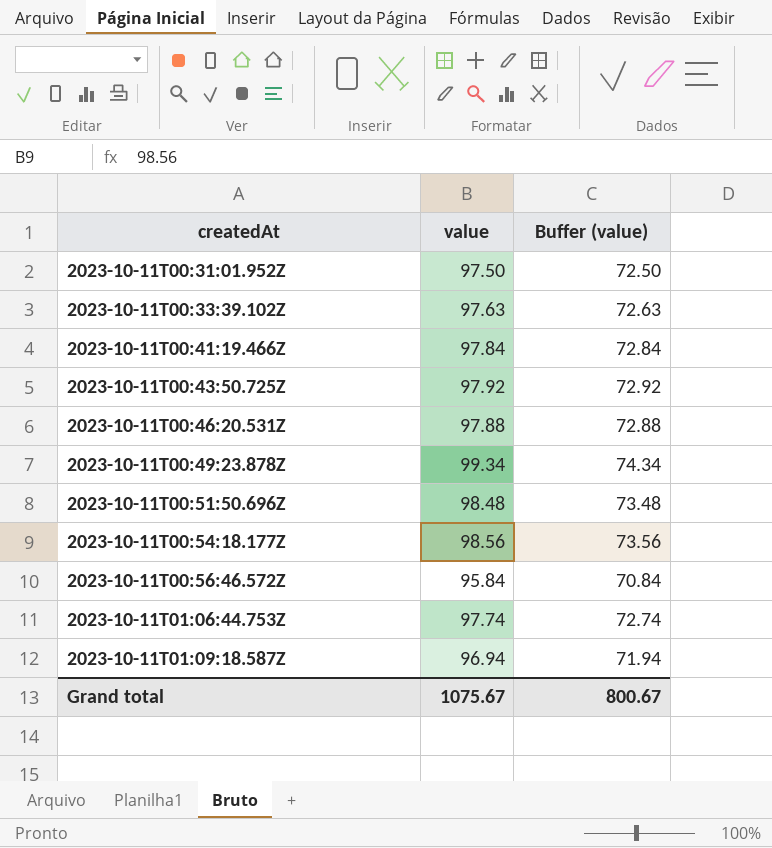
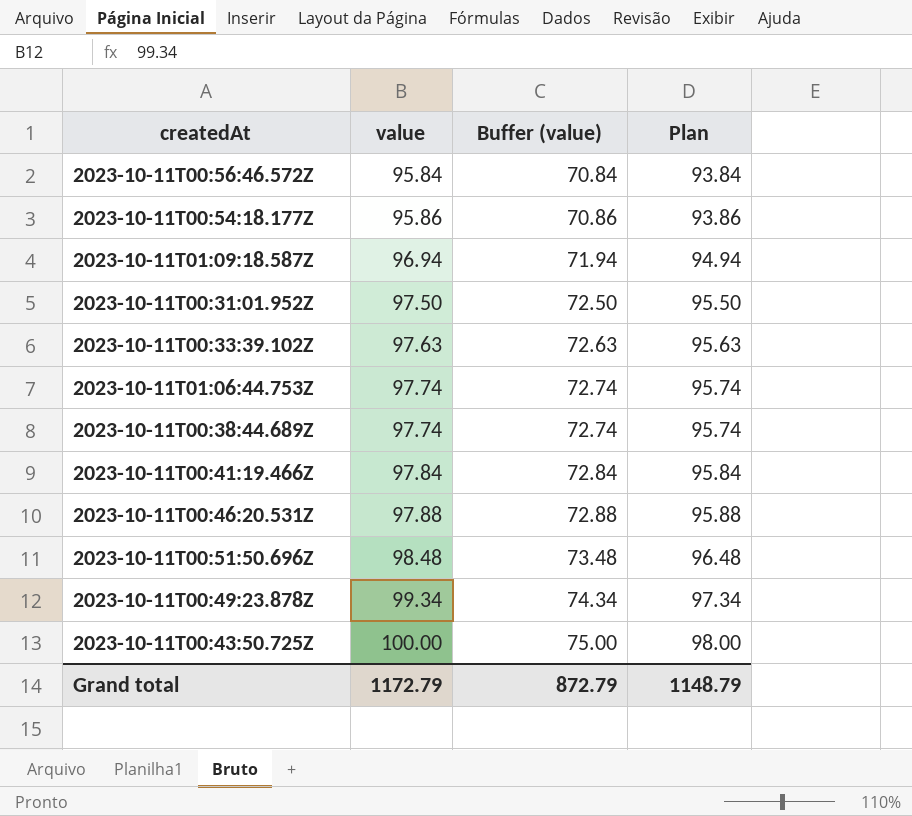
row order: createdAt ascending -> value ascending
column Plan | formula: none -> [value] - 2
2023-10-11T00:54:18.177Z | value: 98.56 -> 95.86
2023-10-11T00:54:18.177Z | Buffer (value): 73.56 -> 70.86
row 2023-10-11T00:38:44.689Z: none -> 97.74 | 72.74 | 95.74
2023-10-11T00:43:50.725Z | value: 97.92 -> 100.00
2023-10-11T00:43:50.725Z | Buffer (value): 72.92 -> 75.00
Grand total | value: 1075.67 -> 1172.79
Grand total | Buffer (value): 800.67 -> 872.79

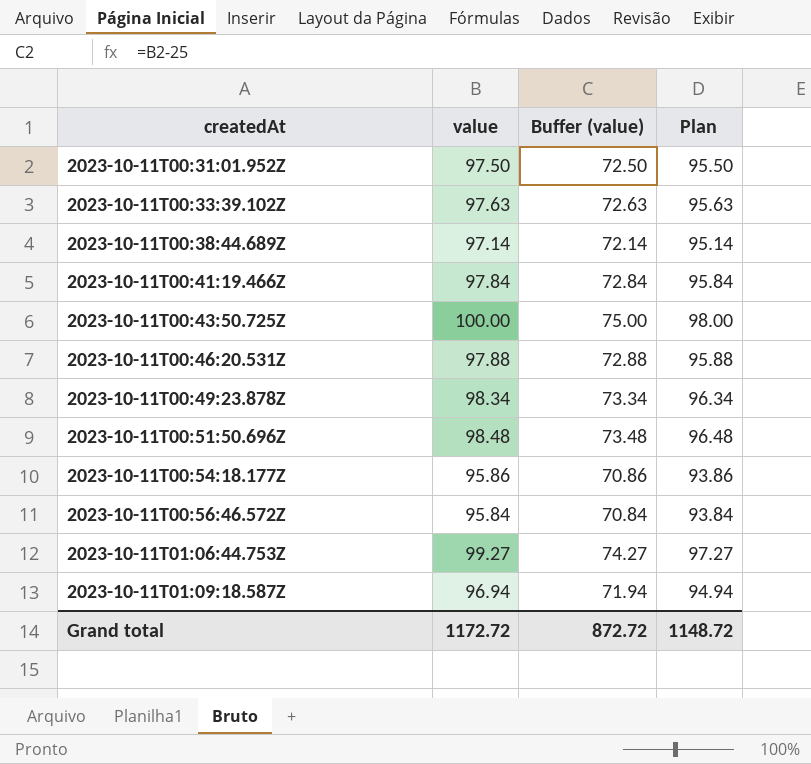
row order: value ascending -> createdAt ascending
2023-10-11T00:38:44.689Z | value: 97.74 -> 97.14
2023-10-11T00:38:44.689Z | Buffer (value): 72.74 -> 72.14
2023-10-11T00:38:44.689Z | Plan: 95.74 -> 95.14
2023-10-11T00:49:23.878Z | value: 99.34 -> 98.34
2023-10-11T00:49:23.878Z | Buffer (value): 74.34 -> 73.34
2023-10-11T00:49:23.878Z | Plan: 97.34 -> 96.34
2023-10-11T01:06:44.753Z | value: 97.74 -> 99.27
2023-10-11T01:06:44.753Z | Buffer (value): 72.74 -> 74.27
2023-10-11T01:06:44.753Z | Plan: 95.74 -> 97.27
Grand total | value: 1172.79 -> 1172.72
Grand total | Buffer (value): 872.79 -> 872.72
Grand total | Plan: 1148.79 -> 1148.72

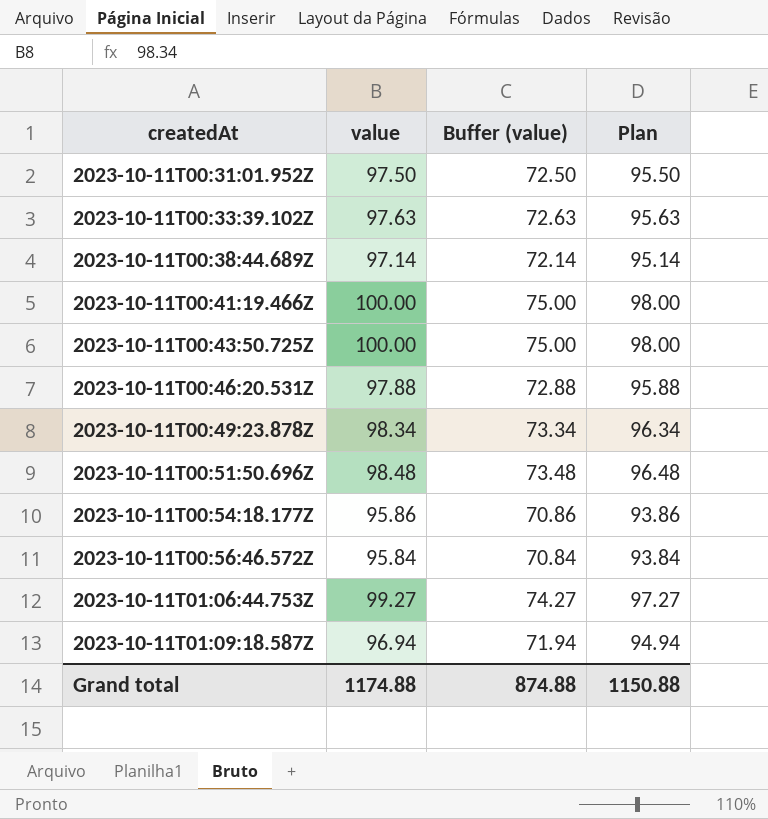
2023-10-11T00:41:19.466Z | value: 97.84 -> 100.00
2023-10-11T00:41:19.466Z | Buffer (value): 72.84 -> 75.00
2023-10-11T00:41:19.466Z | Plan: 95.84 -> 98.00
Grand total | value: 1172.72 -> 1174.88
Grand total | Buffer (value): 872.72 -> 874.88
Grand total | Plan: 1148.72 -> 1150.88

